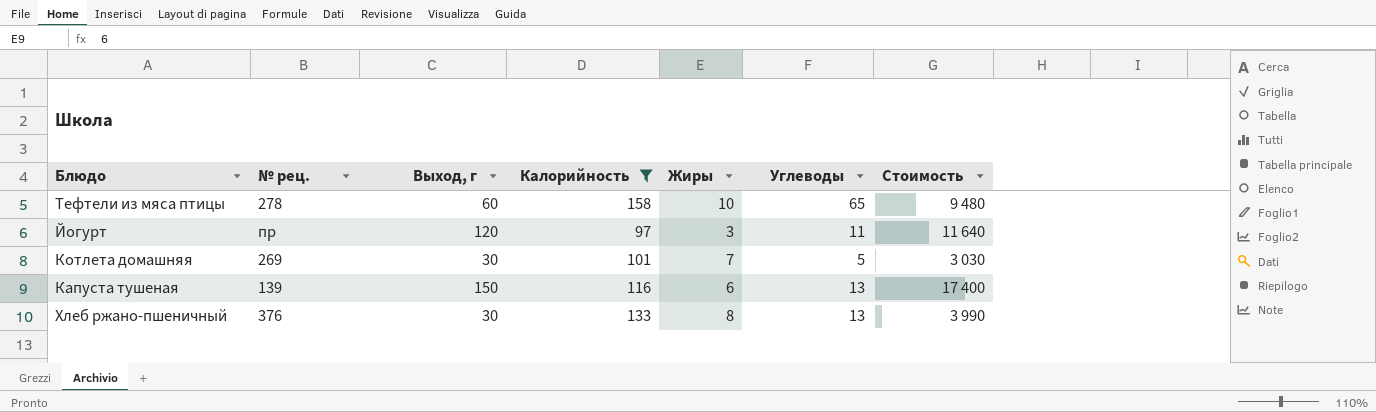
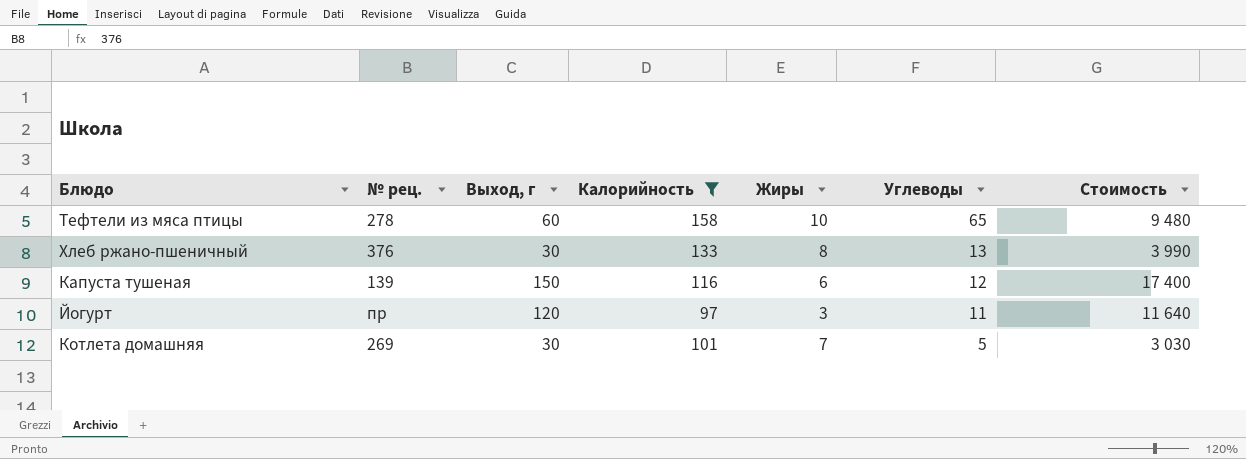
row order: none -> Углеводы descending
Капуста тушеная | Углеводы: 13 -> 12

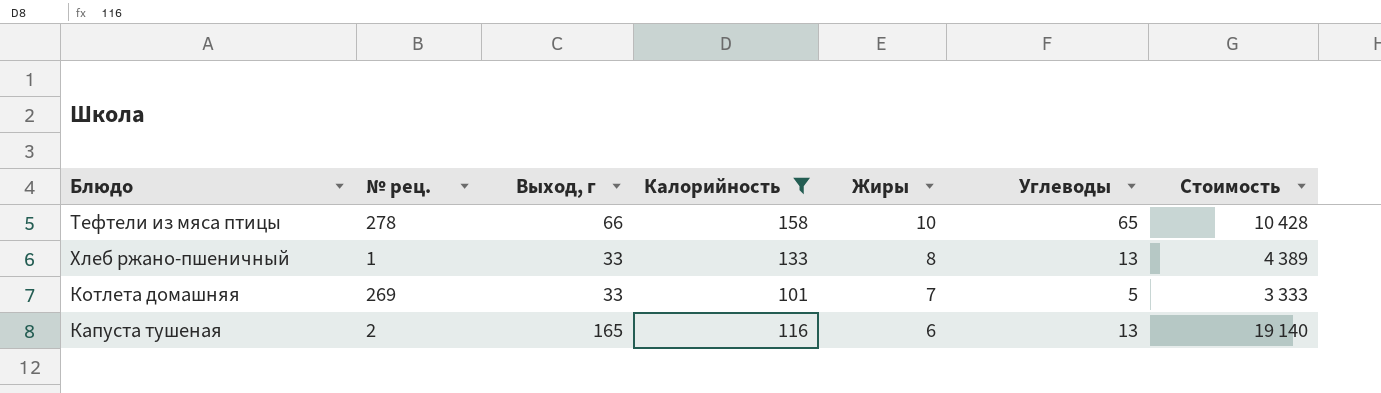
row order: Углеводы descending -> Жиры descending
row Йогурт: пр | 120 | 97 | 3 | 11 | 11 640 -> none
Тефтели из мяса птицы | Выход, г: 60 -> 66
Тефтели из мяса птицы | Стоимость: 9 480 -> 10 428
Хлеб ржано-пшеничный | № рец.: 376 -> 1
Хлеб ржано-пшеничный | Выход, г: 30 -> 33
Хлеб ржано-пшеничный | Стоимость: 3 990 -> 4 389
Котлета домашняя | Выход, г: 30 -> 33
Котлета домашняя | Стоимость: 3 030 -> 3 333
Капуста тушеная | № рец.: 139 -> 2
Капуста тушеная | Выход, г: 150 -> 165
Капуста тушеная | Углеводы: 12 -> 13
Капуста тушеная | Стоимость: 17 400 -> 19 140

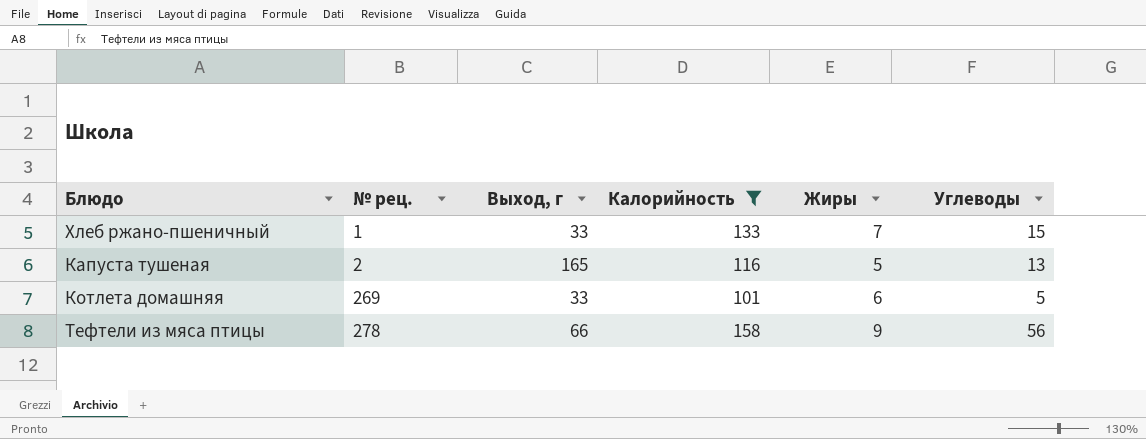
row order: Жиры descending -> № рец. ascending
column Стоимость | formula: [Выход, г] * [Калорийность] -> none
Хлеб ржано-пшеничный | Жиры: 8 -> 7
Хлеб ржано-пшеничный | Углеводы: 13 -> 15
Капуста тушеная | Жиры: 6 -> 5
Котлета домашняя | Жиры: 7 -> 6
Тефтели из мяса птицы | Жиры: 10 -> 9
Тефтели из мяса птицы | Углеводы: 65 -> 56

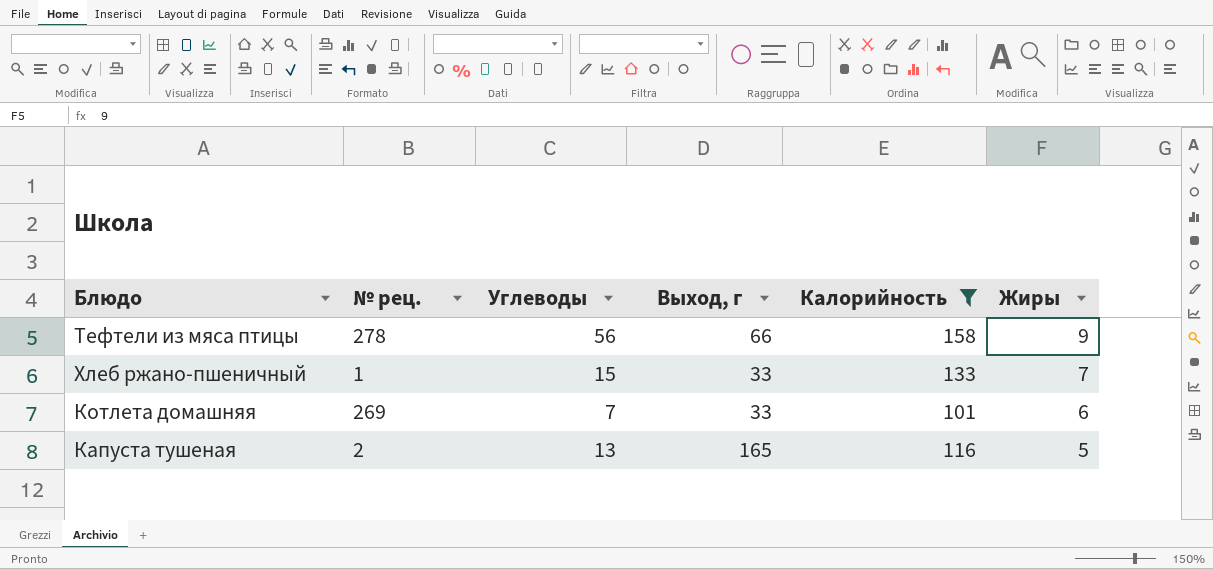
row order: № рец. ascending -> Жиры descending
column Углеводы | position: 6 -> 3
Котлета домашняя | Углеводы: 5 -> 7

